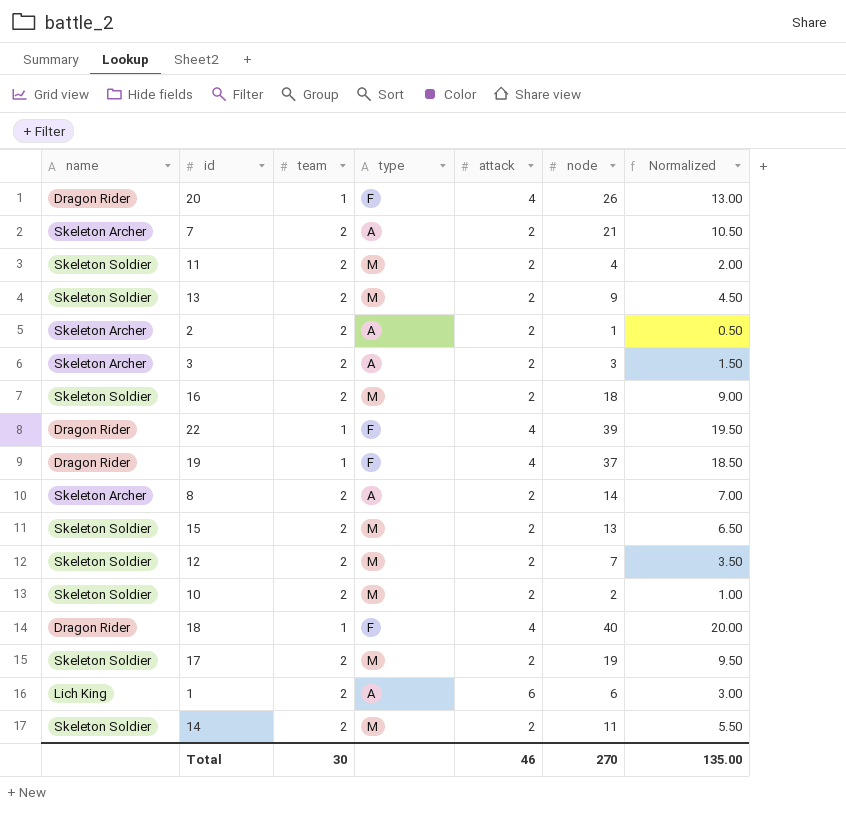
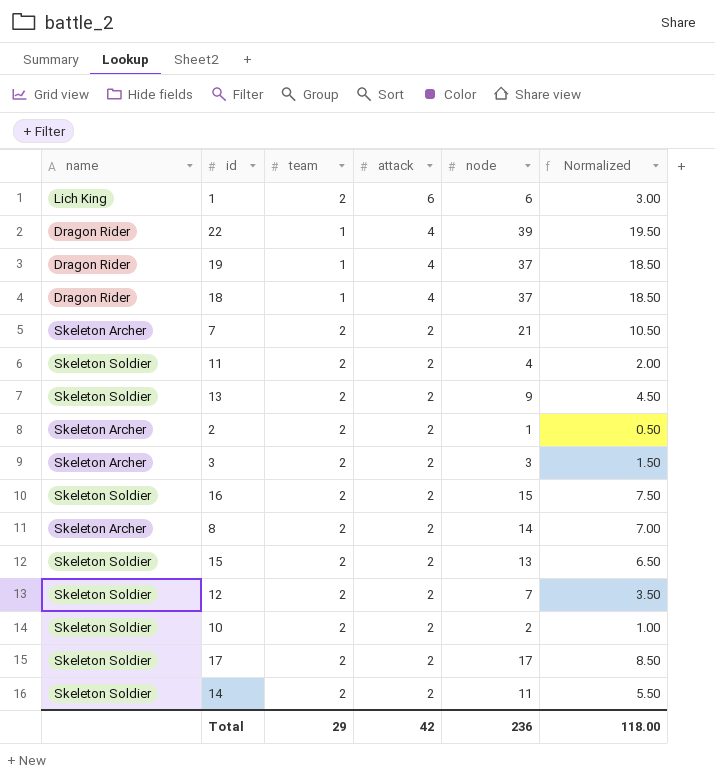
row order: none -> attack descending
column type | position: 4 -> none
row 20: Dragon Rider | 1 | F | 4 | 26 | 13.00 -> none
18 | node: 40 -> 37
18 | Normalized: 20.00 -> 18.50
16 | node: 18 -> 15
16 | Normalized: 9.00 -> 7.50
17 | node: 19 -> 17
17 | Normalized: 9.50 -> 8.50
Total | team: 30 -> 29
Total | attack: 46 -> 42
Total | node: 270 -> 236
Total | Normalized: 135.00 -> 118.00

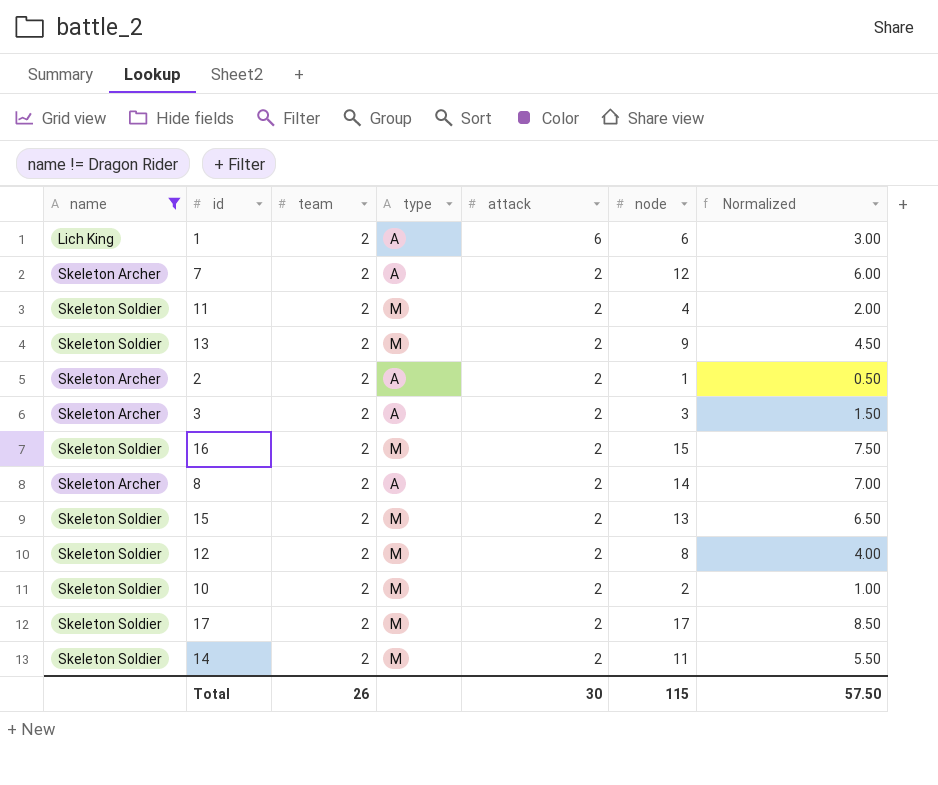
filter: none -> name != Dragon Rider
column type | position: none -> 4
7 | node: 21 -> 12
7 | Normalized: 10.50 -> 6.00
12 | node: 7 -> 8
12 | Normalized: 3.50 -> 4.00
Total | team: 29 -> 26
Total | attack: 42 -> 30
Total | node: 236 -> 115
Total | Normalized: 118.00 -> 57.50

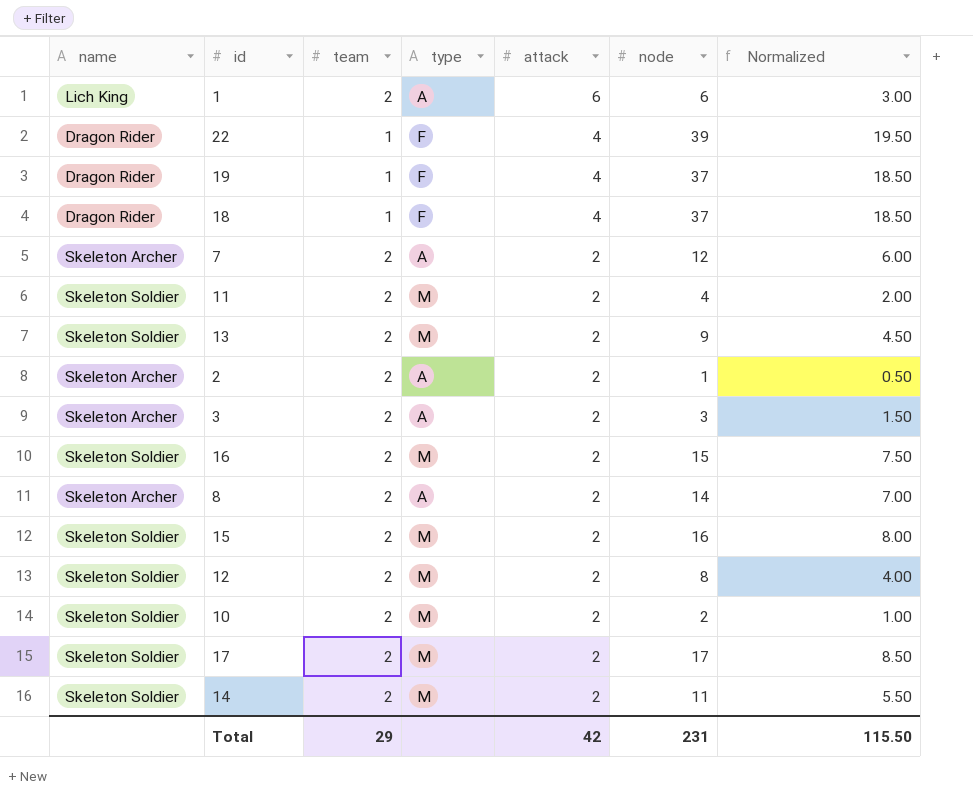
filter: name != Dragon Rider -> none
15 | node: 13 -> 16
15 | Normalized: 6.50 -> 8.00
Total | team: 26 -> 29
Total | attack: 30 -> 42
Total | node: 115 -> 231
Total | Normalized: 57.50 -> 115.50

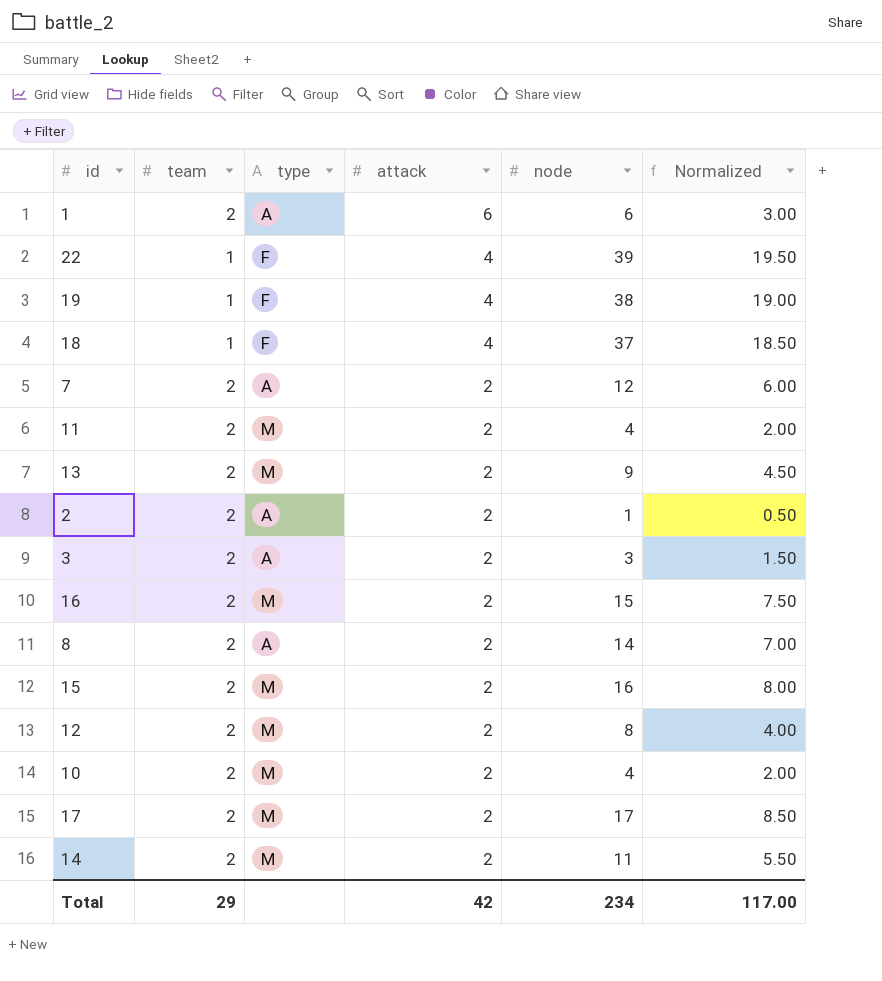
column name | position: 1 -> none
19 | node: 37 -> 38
19 | Normalized: 18.50 -> 19.00
10 | node: 2 -> 4
10 | Normalized: 1.00 -> 2.00
Total | node: 231 -> 234
Total | Normalized: 115.50 -> 117.00

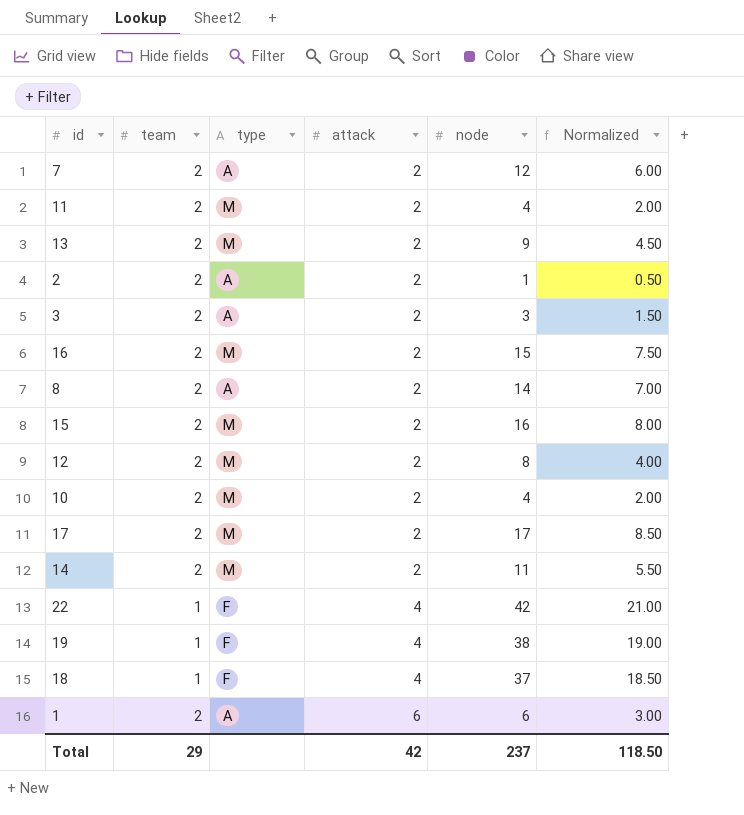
row order: attack descending -> attack ascending
22 | node: 39 -> 42
22 | Normalized: 19.50 -> 21.00
Total | node: 234 -> 237
Total | Normalized: 117.00 -> 118.50

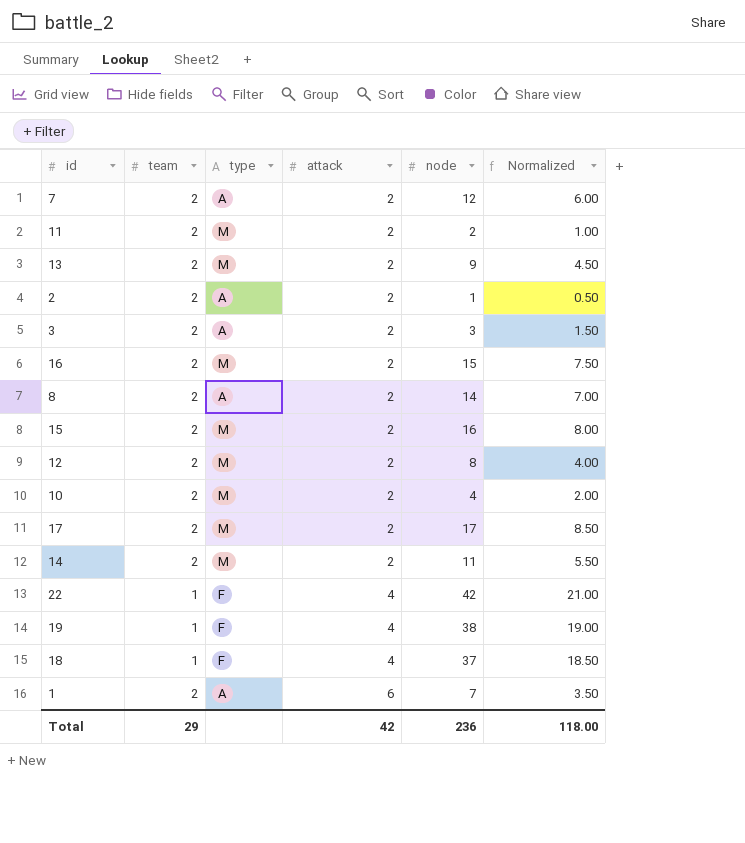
11 | node: 4 -> 2
11 | Normalized: 2.00 -> 1.00
1 | node: 6 -> 7
1 | Normalized: 3.00 -> 3.50
Total | node: 237 -> 236
Total | Normalized: 118.50 -> 118.00

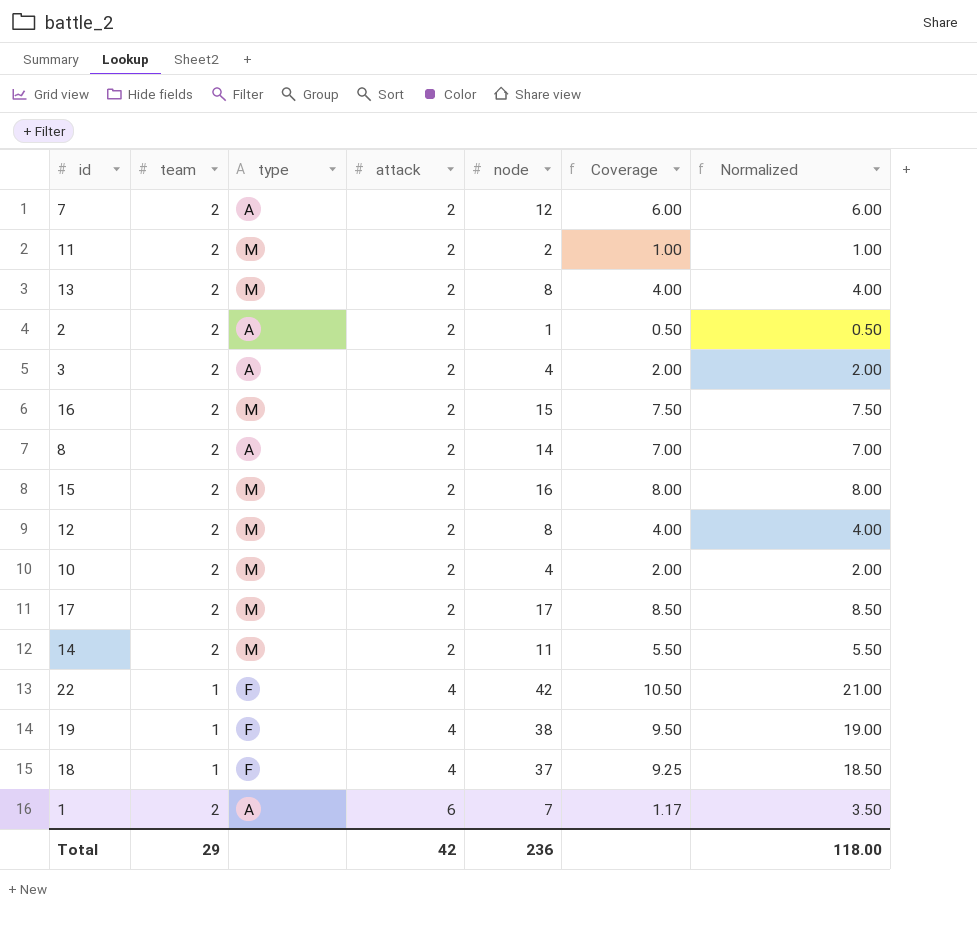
column Coverage | formula: none -> [node] / [attack]
13 | node: 9 -> 8
13 | Normalized: 4.50 -> 4.00
3 | node: 3 -> 4
3 | Normalized: 1.50 -> 2.00

